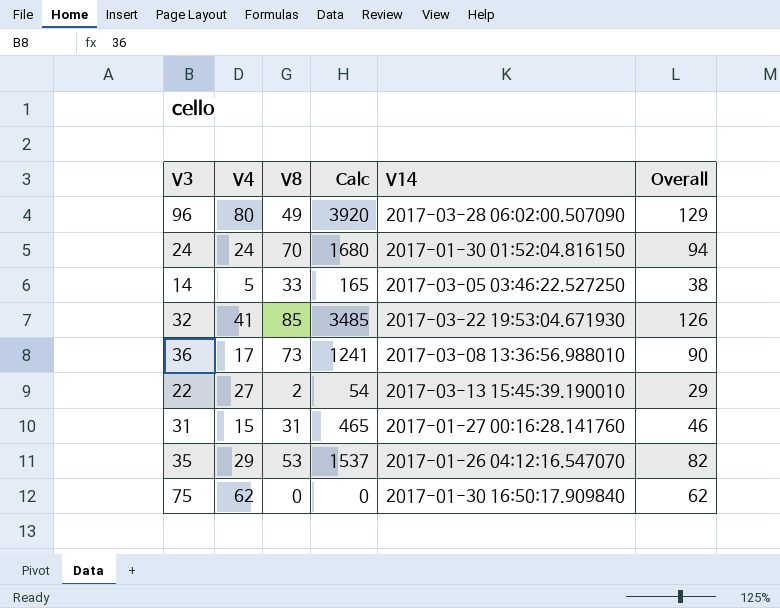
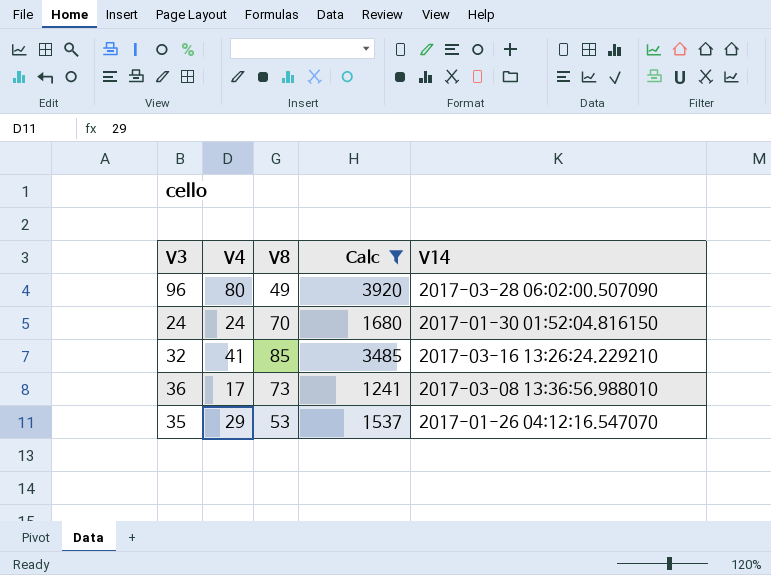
filter: none -> Calc >= 1241
column Overall | formula: [V4] + [V8] -> none
32 | V14: 2017-03-22 19:53:04.671930 -> 2017-03-16 13:26:24.229210

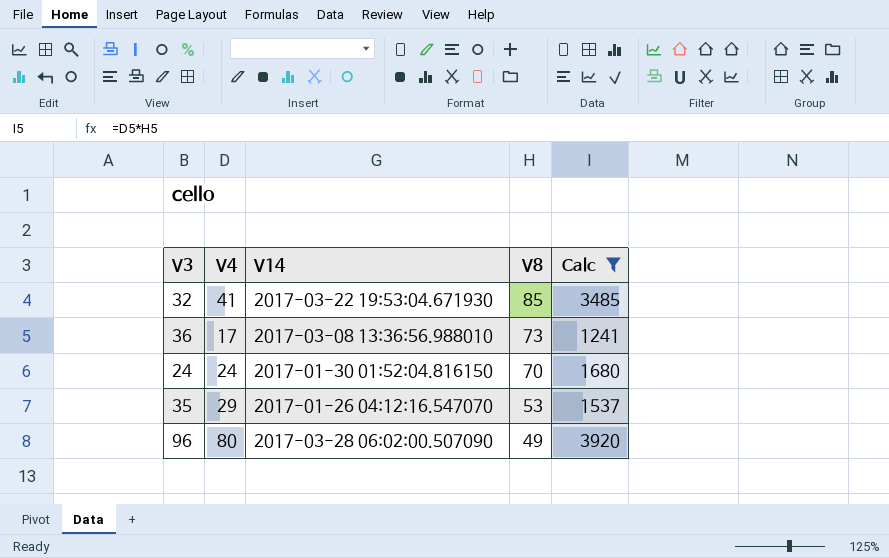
row order: none -> V8 descending
column V14 | position: 5 -> 3
32 | V14: 2017-03-16 13:26:24.229210 -> 2017-03-22 19:53:04.671930

